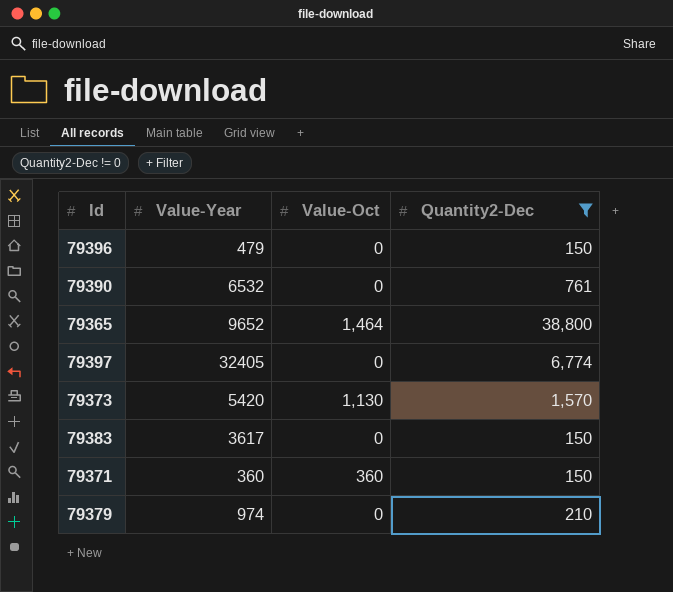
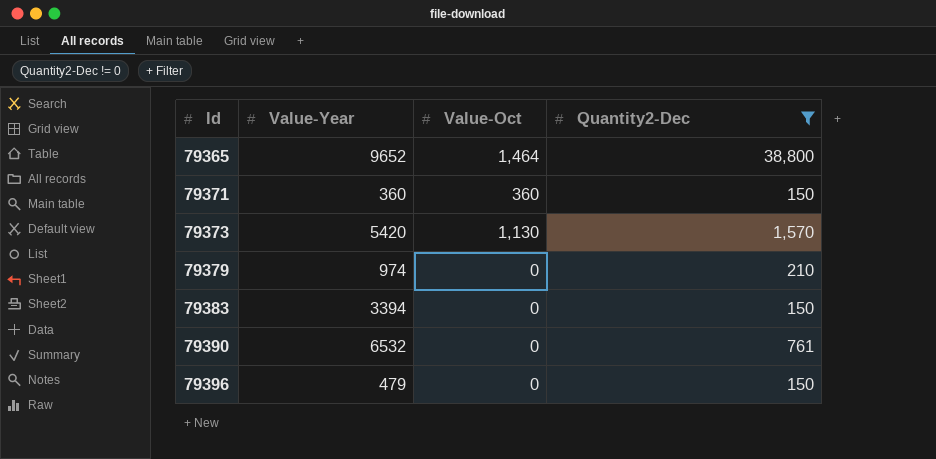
row order: none -> Id ascending
row 79397: 32405 | 0 | 6,774 -> none
79383 | Value-Year: 3617 -> 3394

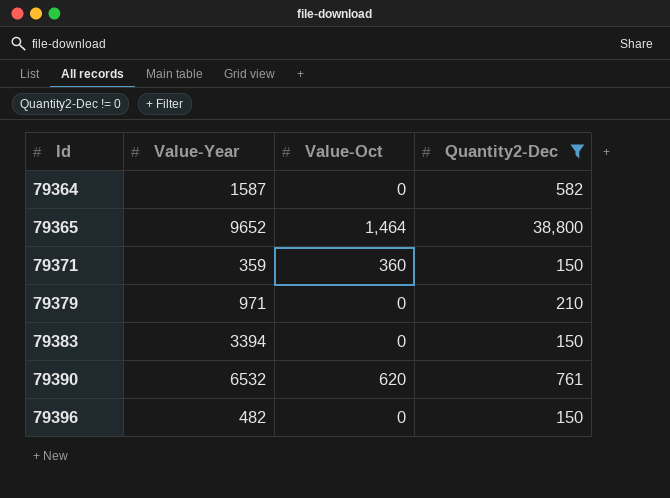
row 79373: 5420 | 1,130 | 1,570 -> none
row 79364: none -> 1587 | 0 | 582
79371 | Value-Year: 360 -> 359
79379 | Value-Year: 974 -> 971
79390 | Value-Oct: 0 -> 620
79396 | Value-Year: 479 -> 482

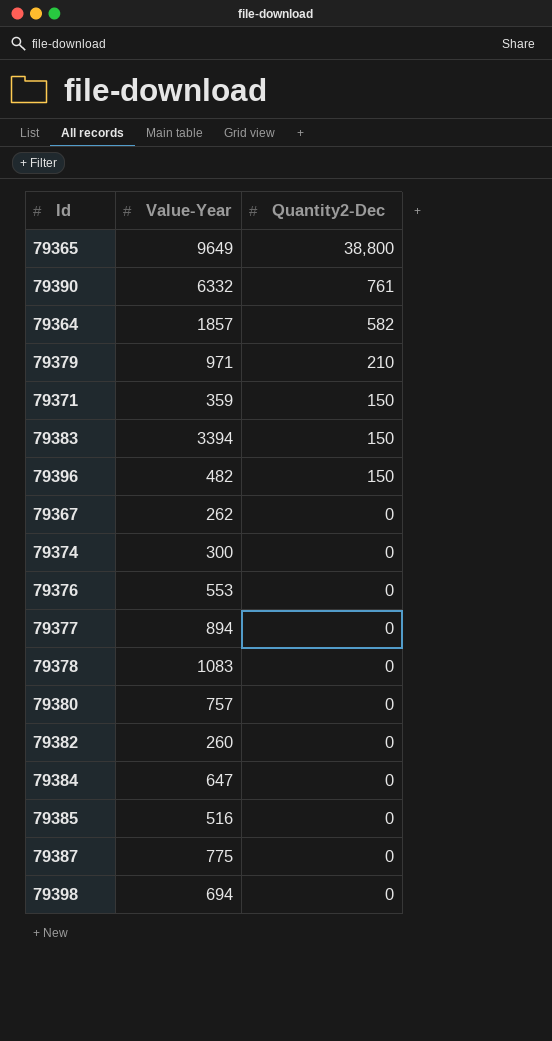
filter: Quantity2-Dec != 0 -> none
row order: Id ascending -> Quantity2-Dec descending
column Value-Oct | position: 3 -> none
79365 | Value-Year: 9652 -> 9649
79390 | Value-Year: 6532 -> 6332
79364 | Value-Year: 1587 -> 1857

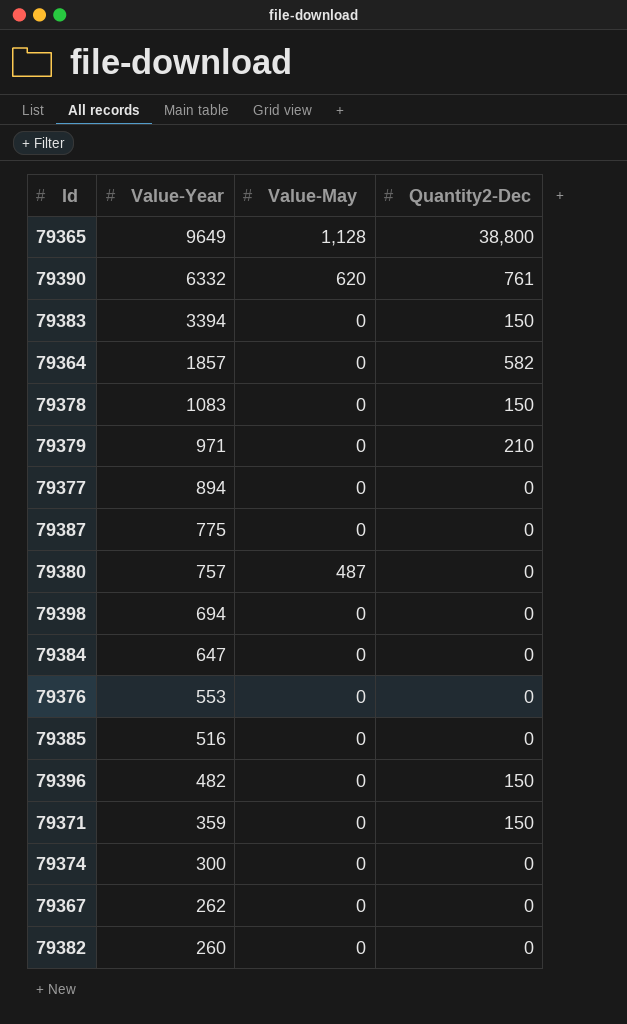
row order: Quantity2-Dec descending -> Value-Year descending
column Value-May | position: none -> 3
79378 | Quantity2-Dec: 0 -> 150

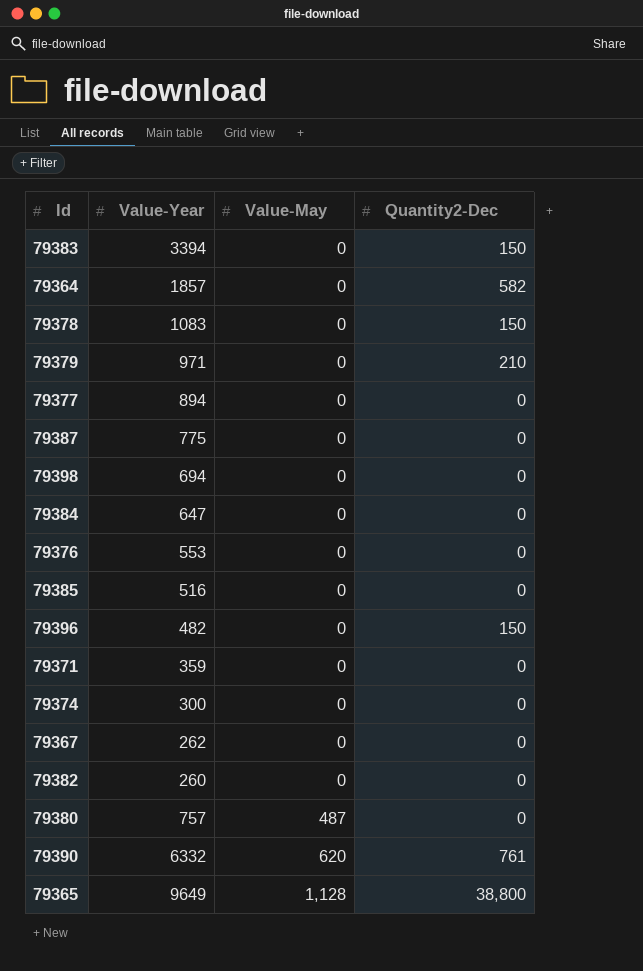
row order: Value-Year descending -> Value-May ascending
79371 | Quantity2-Dec: 150 -> 0

